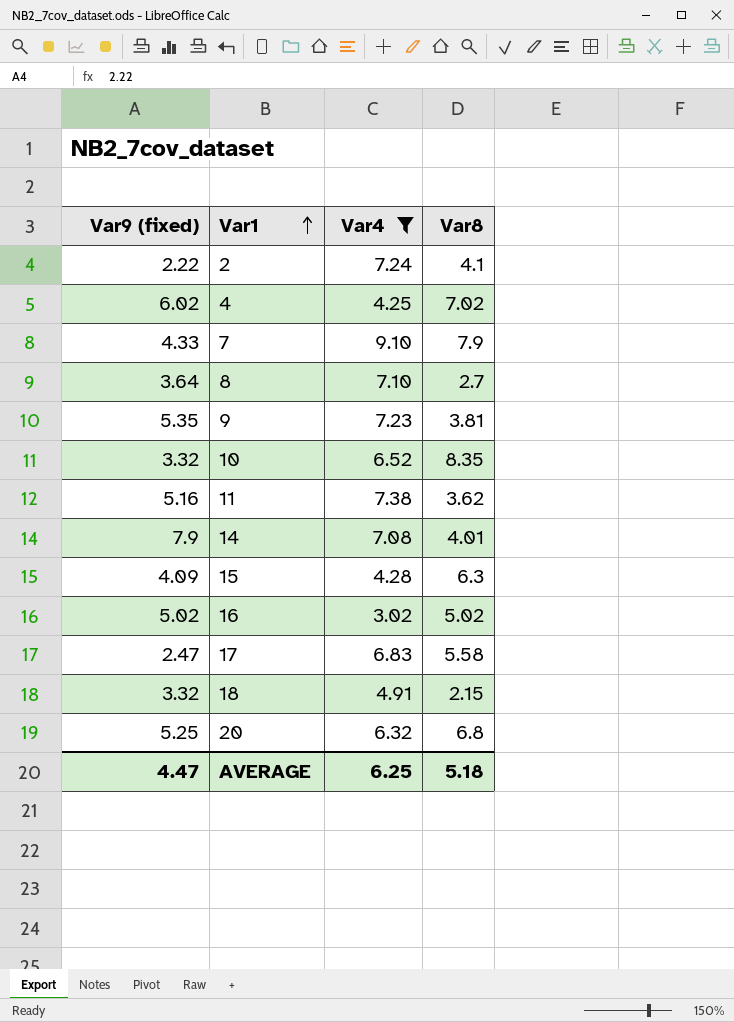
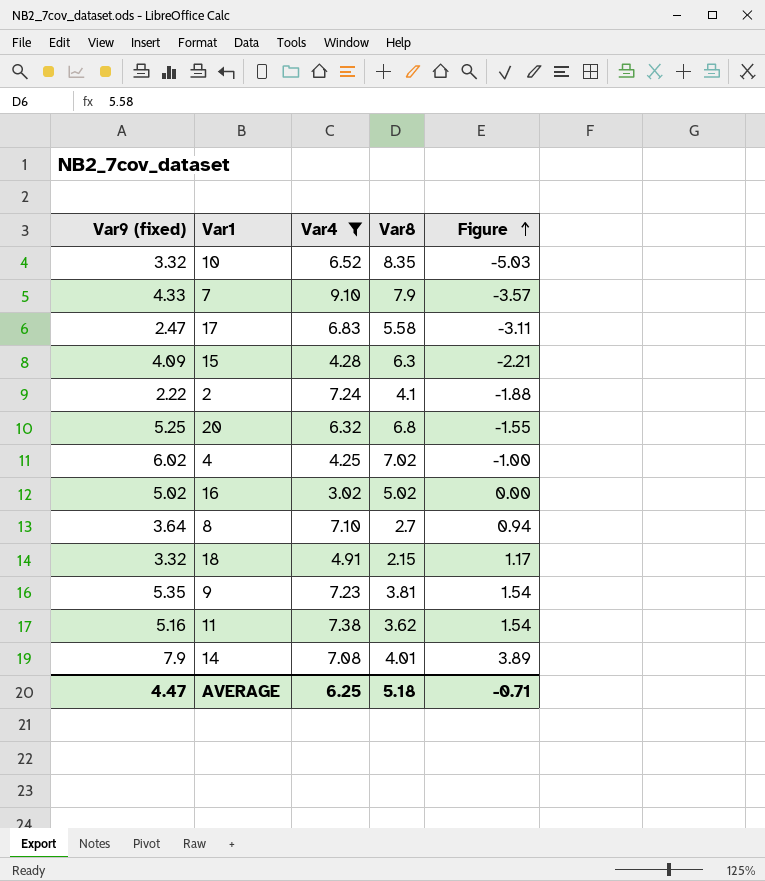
row order: Var1 ascending -> Figure ascending
column Figure | formula: none -> [Var9 (fixed)] - [Var8]

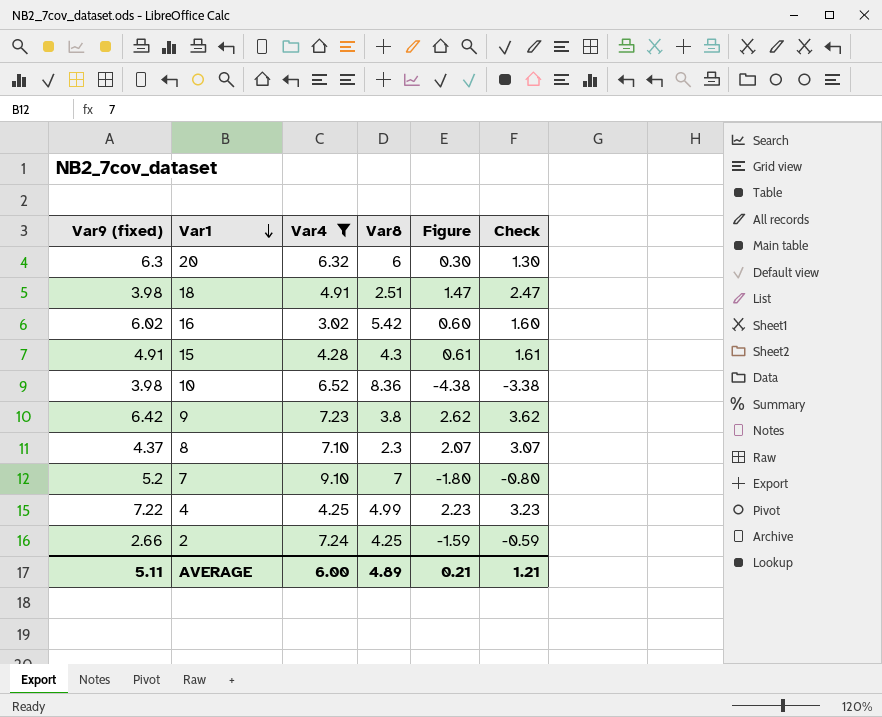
row order: Figure ascending -> Var1 descending
column Check | formula: none -> [Figure] + 1
row 17: 2.47 | 6.83 | 5.58 | -3.11 -> none
row 11: 5.16 | 7.38 | 3.62 | 1.54 -> none
row 14: 7.9 | 7.08 | 4.01 | 3.89 -> none
20 | Var9 (fixed): 5.25 -> 6.3
20 | Var8: 6.8 -> 6
20 | Figure: -1.55 -> 0.30
18 | Var9 (fixed): 3.32 -> 3.98
18 | Var8: 2.15 -> 2.51
18 | Figure: 1.17 -> 1.47
16 | Var9 (fixed): 5.02 -> 6.02
16 | Var8: 5.02 -> 5.42
16 | Figure: 0.00 -> 0.60
15 | Var9 (fixed): 4.09 -> 4.91
15 | Var8: 6.3 -> 4.3
15 | Figure: -2.21 -> 0.61
10 | Var9 (fixed): 3.32 -> 3.98
10 | Var8: 8.35 -> 8.36
10 | Figure: -5.03 -> -4.38
9 | Var9 (fixed): 5.35 -> 6.42
9 | Var8: 3.81 -> 3.8
9 | Figure: 1.54 -> 2.62
8 | Var9 (fixed): 3.64 -> 4.37
8 | Var8: 2.7 -> 2.3
8 | Figure: 0.94 -> 2.07
7 | Var9 (fixed): 4.33 -> 5.2
7 | Var8: 7.9 -> 7
7 | Figure: -3.57 -> -1.80
4 | Var9 (fixed): 6.02 -> 7.22
4 | Var8: 7.02 -> 4.99
4 | Figure: -1.00 -> 2.23
2 | Var9 (fixed): 2.22 -> 2.66
2 | Var8: 4.1 -> 4.25
2 | Figure: -1.88 -> -1.59
AVERAGE | Var9 (fixed): 4.47 -> 5.11
AVERAGE | Var4: 6.25 -> 6.00
AVERAGE | Var8: 5.18 -> 4.89
AVERAGE | Figure: -0.71 -> 0.21

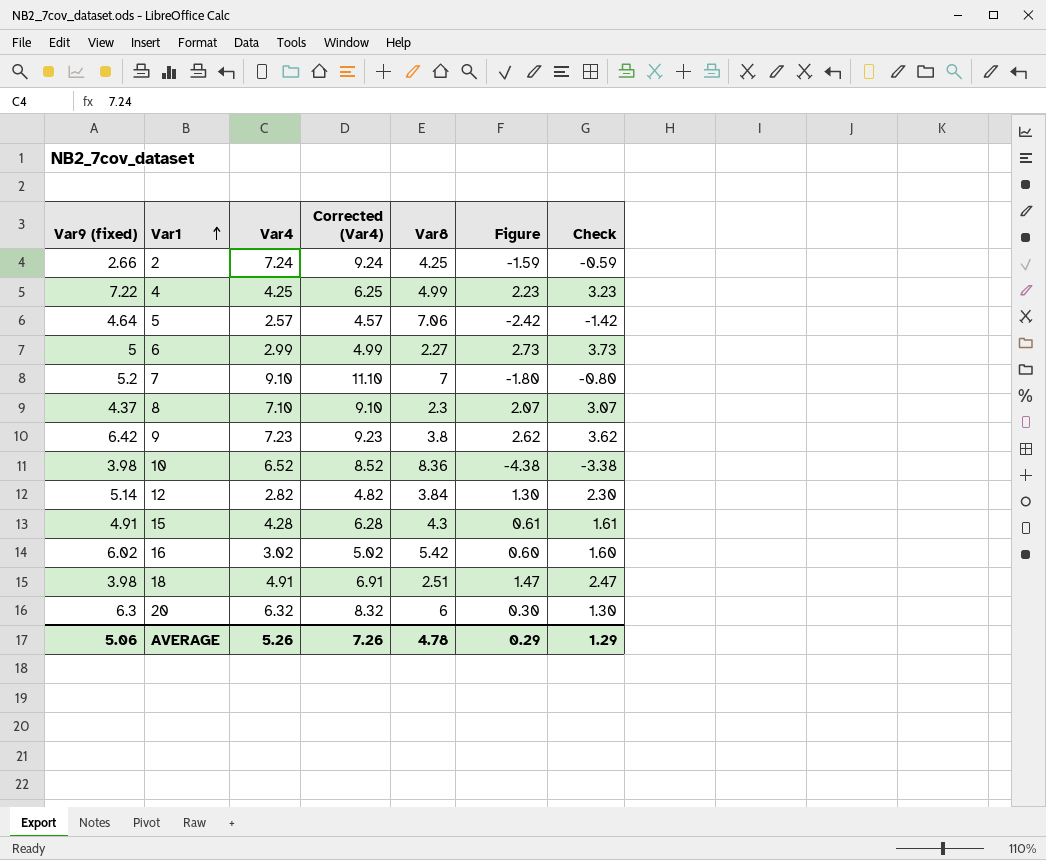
filter: Var4 >= 3.02 -> none
row order: Var1 descending -> Var1 ascending
column Corrected (Var4) | formula: none -> [Var4] + 2
AVERAGE | Var9 (fixed): 5.11 -> 5.06
AVERAGE | Var4: 6.00 -> 5.26
AVERAGE | Var8: 4.89 -> 4.78
AVERAGE | Figure: 0.21 -> 0.29
AVERAGE | Check: 1.21 -> 1.29

